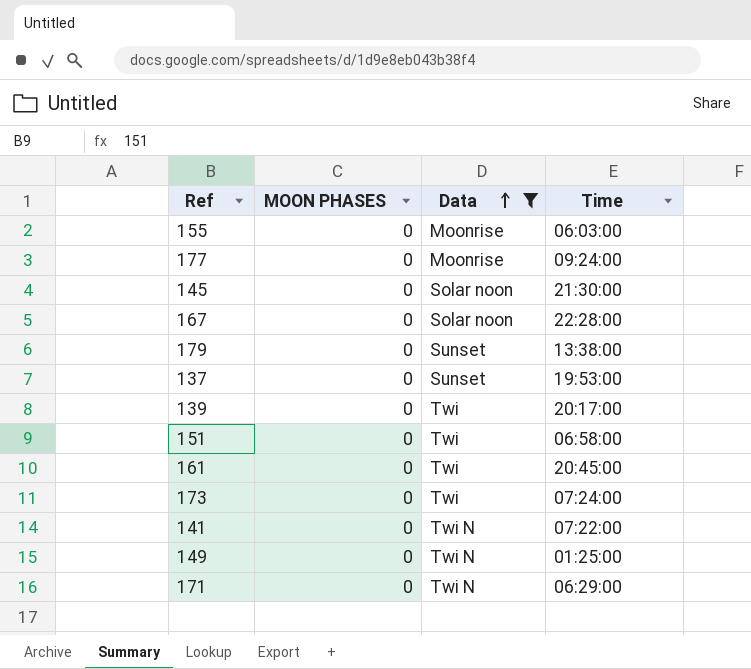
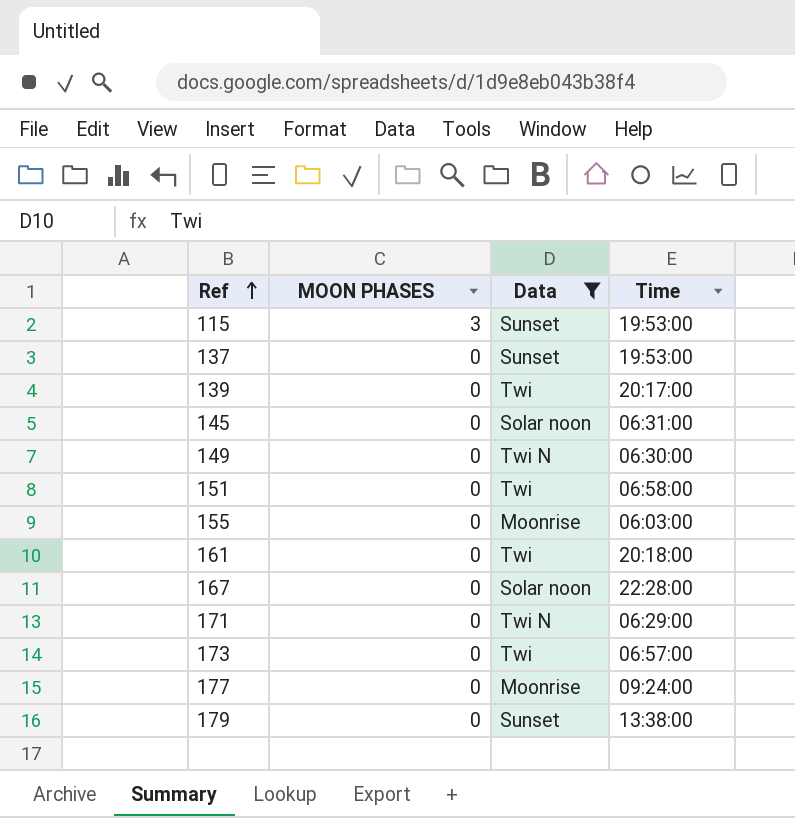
row order: Data ascending -> Ref ascending
row 141: 0 | Twi N | 07:22:00 -> none
row 115: none -> 3 | Sunset | 19:53:00
145 | Time: 21:30:00 -> 06:31:00
149 | Time: 01:25:00 -> 06:30:00
161 | Time: 20:45:00 -> 20:18:00
173 | Time: 07:24:00 -> 06:57:00

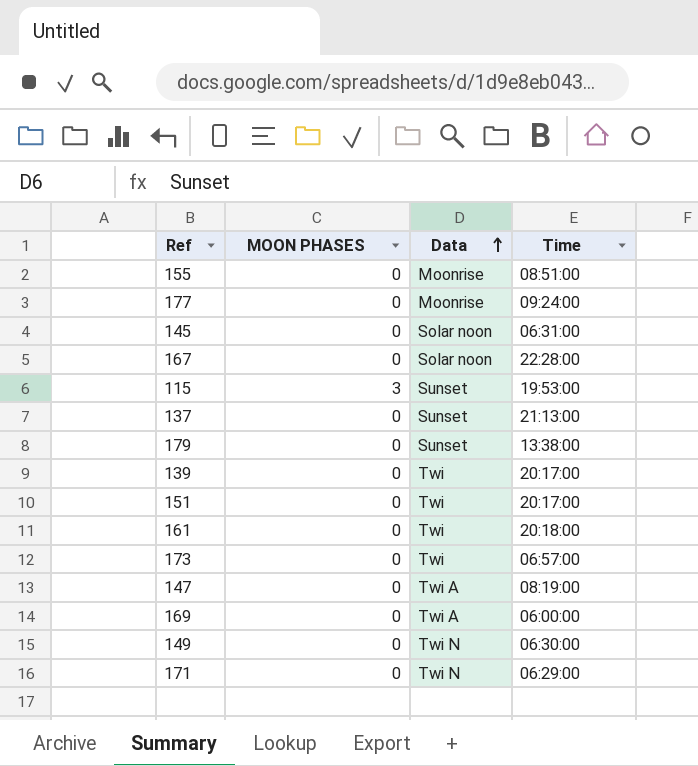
filter: Data != Twi A -> none
row order: Ref ascending -> Data ascending
155 | Time: 06:03:00 -> 08:51:00
137 | Time: 19:53:00 -> 21:13:00
151 | Time: 06:58:00 -> 20:17:00

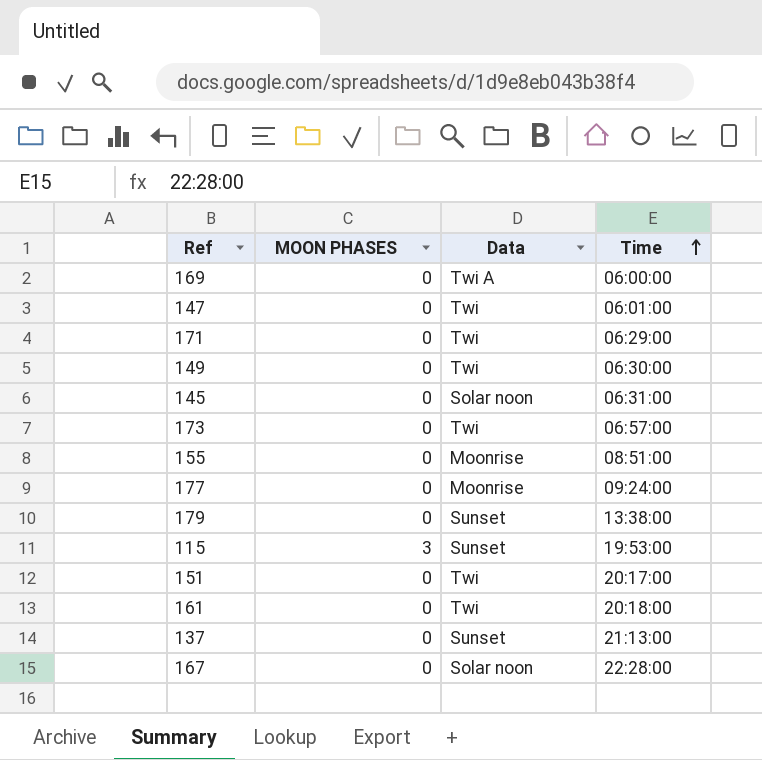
row order: Data ascending -> Time ascending
row 139: 0 | Twi | 20:17:00 -> none
147 | Data: Twi A -> Twi
147 | Time: 08:19:00 -> 06:01:00
171 | Data: Twi N -> Twi
149 | Data: Twi N -> Twi

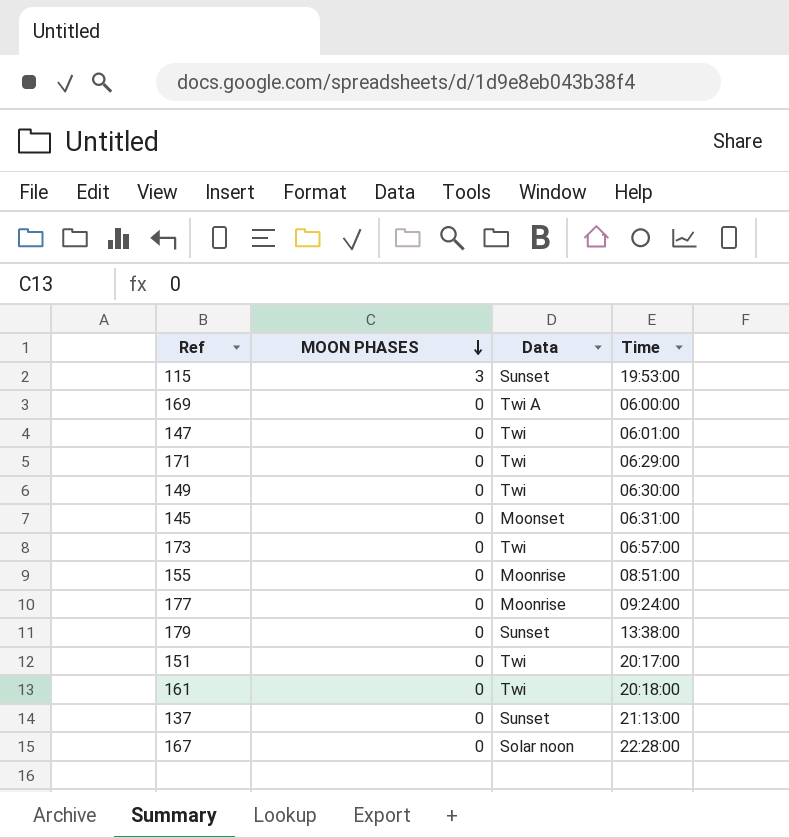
row order: Time ascending -> MOON PHASES descending
145 | Data: Solar noon -> Moonset

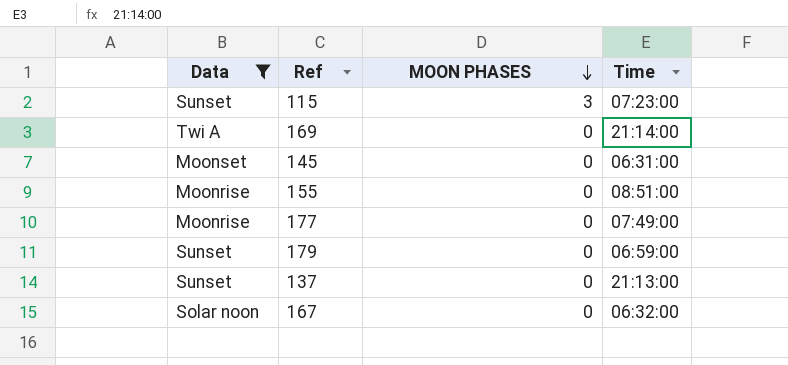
filter: none -> Data != Twi
column Data | position: 3 -> 1
115 | Time: 19:53:00 -> 07:23:00
169 | Time: 06:00:00 -> 21:14:00
177 | Time: 09:24:00 -> 07:49:00
179 | Time: 13:38:00 -> 06:59:00
167 | Time: 22:28:00 -> 06:32:00

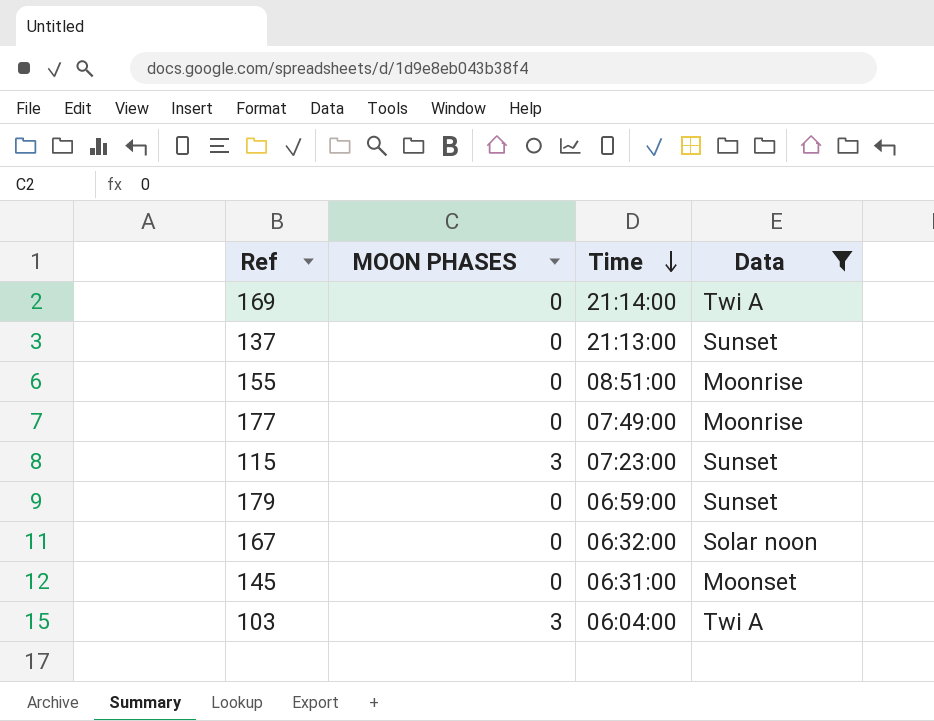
row order: MOON PHASES descending -> Time descending
column Data | position: 1 -> 4
row 103: none -> 3 | 06:04:00 | Twi A

